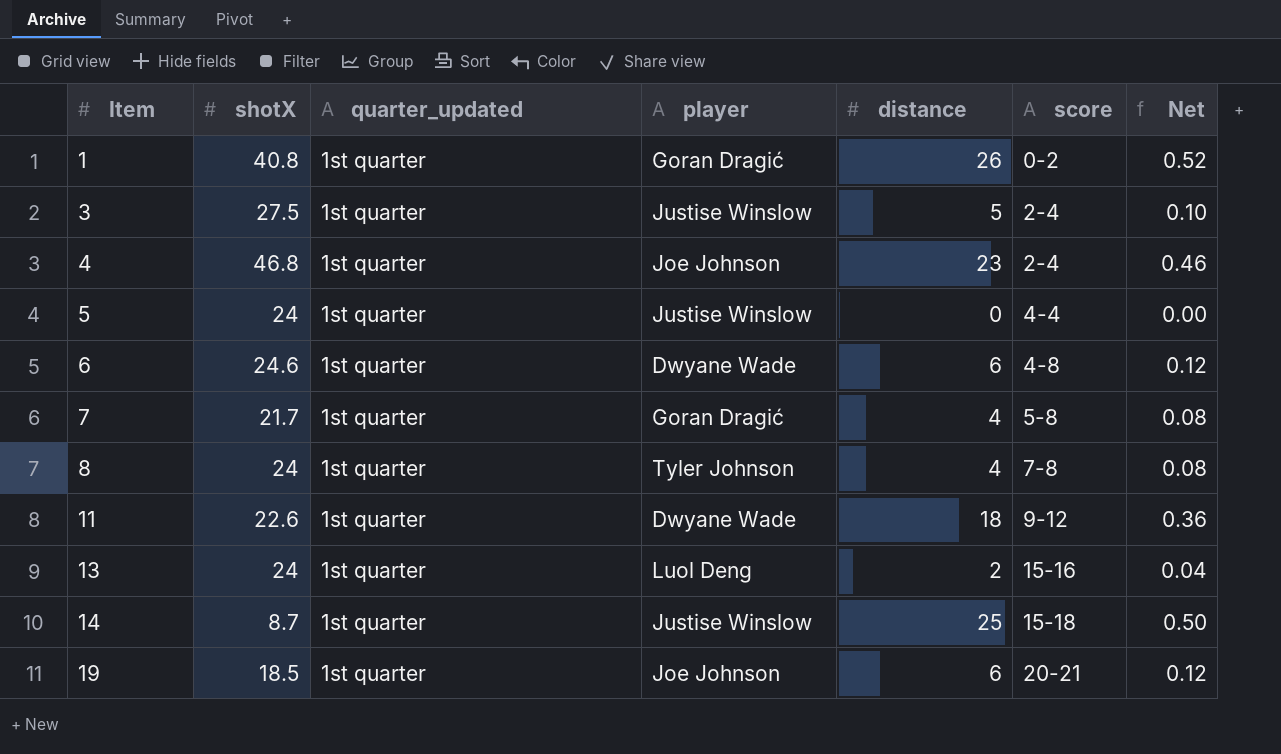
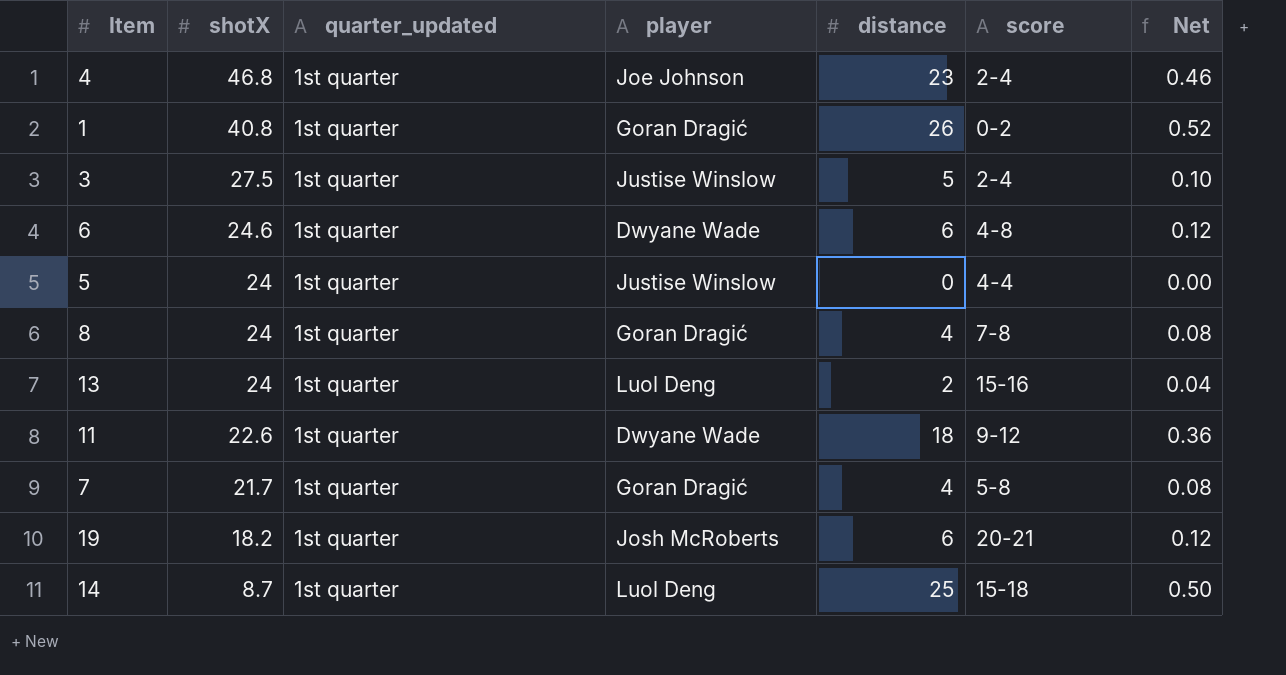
row order: Item ascending -> shotX descending
8 | player: Tyler Johnson -> Goran Dragić
19 | shotX: 18.5 -> 18.2
19 | player: Joe Johnson -> Josh McRoberts
14 | player: Justise Winslow -> Luol Deng

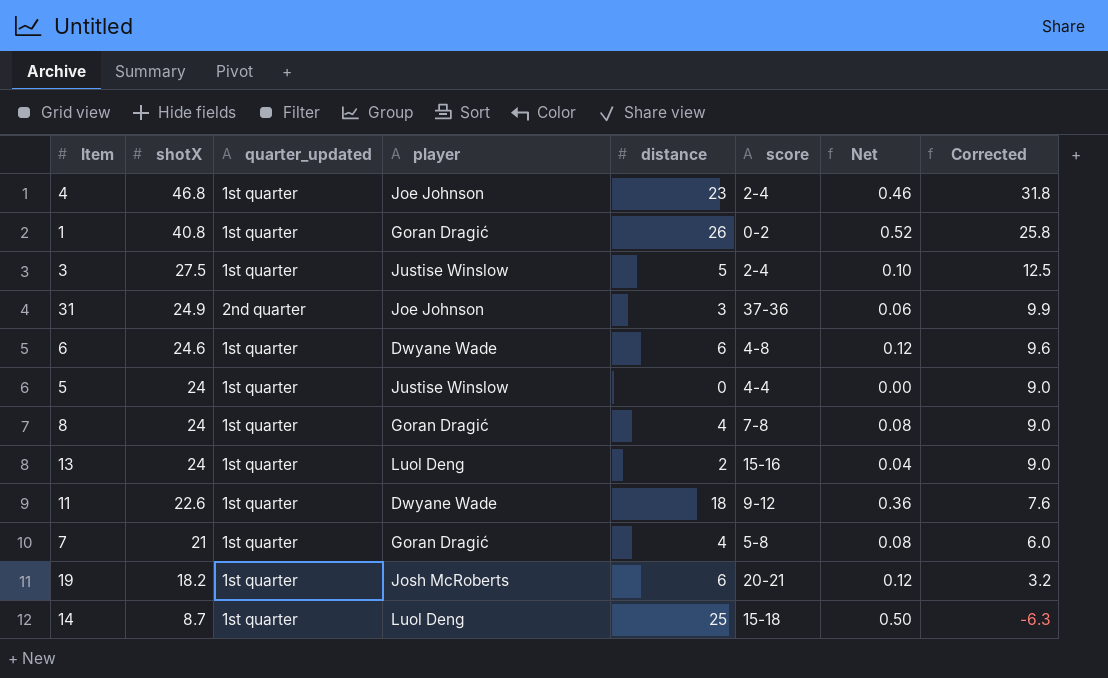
column Corrected | formula: none -> [shotX] - 15
row 31: none -> 24.9 | 2nd quarter | Joe Johnson | 3 | 37-36 | 0.06 | 9.9
7 | shotX: 21.7 -> 21

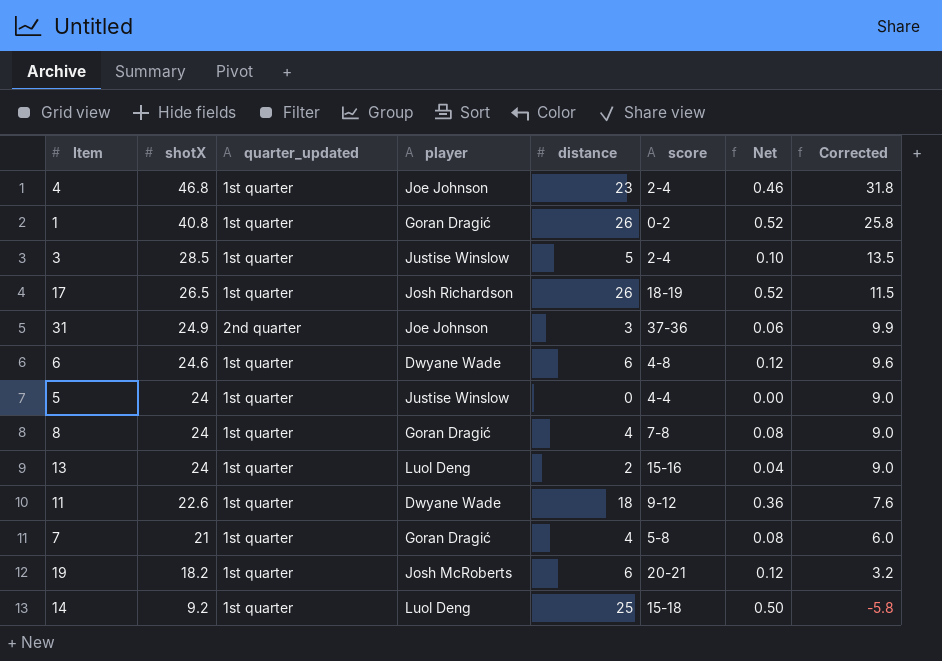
3 | shotX: 27.5 -> 28.5
3 | Corrected: 12.5 -> 13.5
row 17: none -> 26.5 | 1st quarter | Josh Richardson | 26 | 18-19 | 0.52 | 11.5
14 | shotX: 8.7 -> 9.2
14 | Corrected: -6.3 -> -5.8

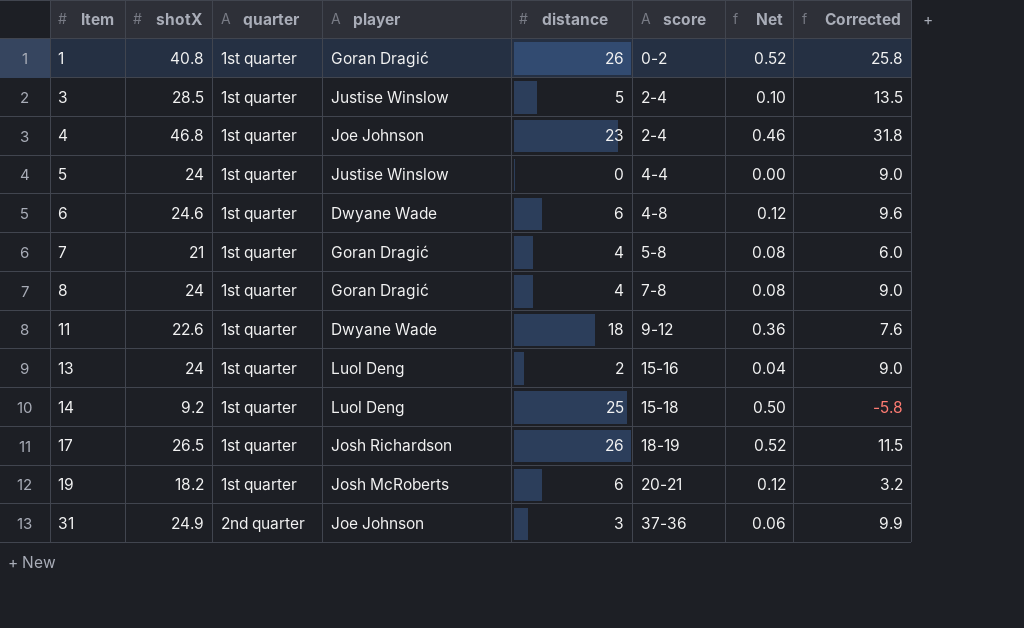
row order: shotX descending -> Item ascending
column name: quarter_updated -> quarter

